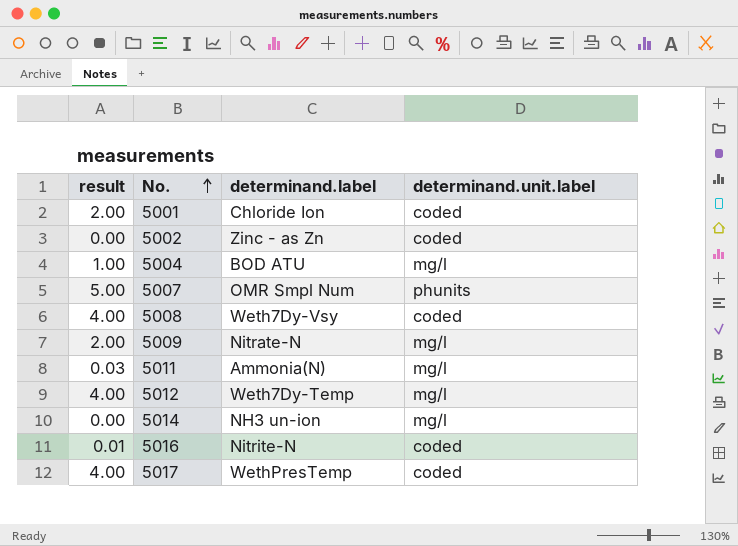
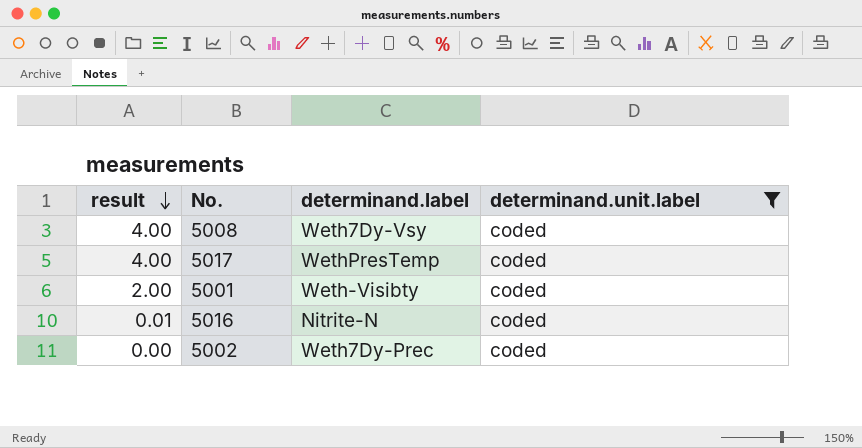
filter: none -> determinand.unit.label = coded
row order: No. ascending -> result descending
5001 | determinand.label: Chloride Ion -> Weth-Visibty
5002 | determinand.label: Zinc - as Zn -> Weth7Dy-Prec

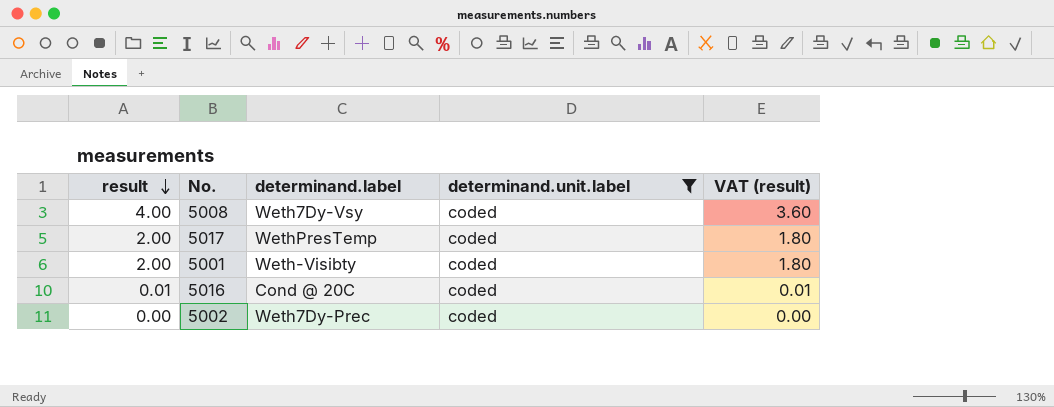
column VAT (result) | formula: none -> [result] * 0.9
5017 | result: 4.00 -> 2.00
5016 | determinand.label: Nitrite-N -> Cond @ 20C

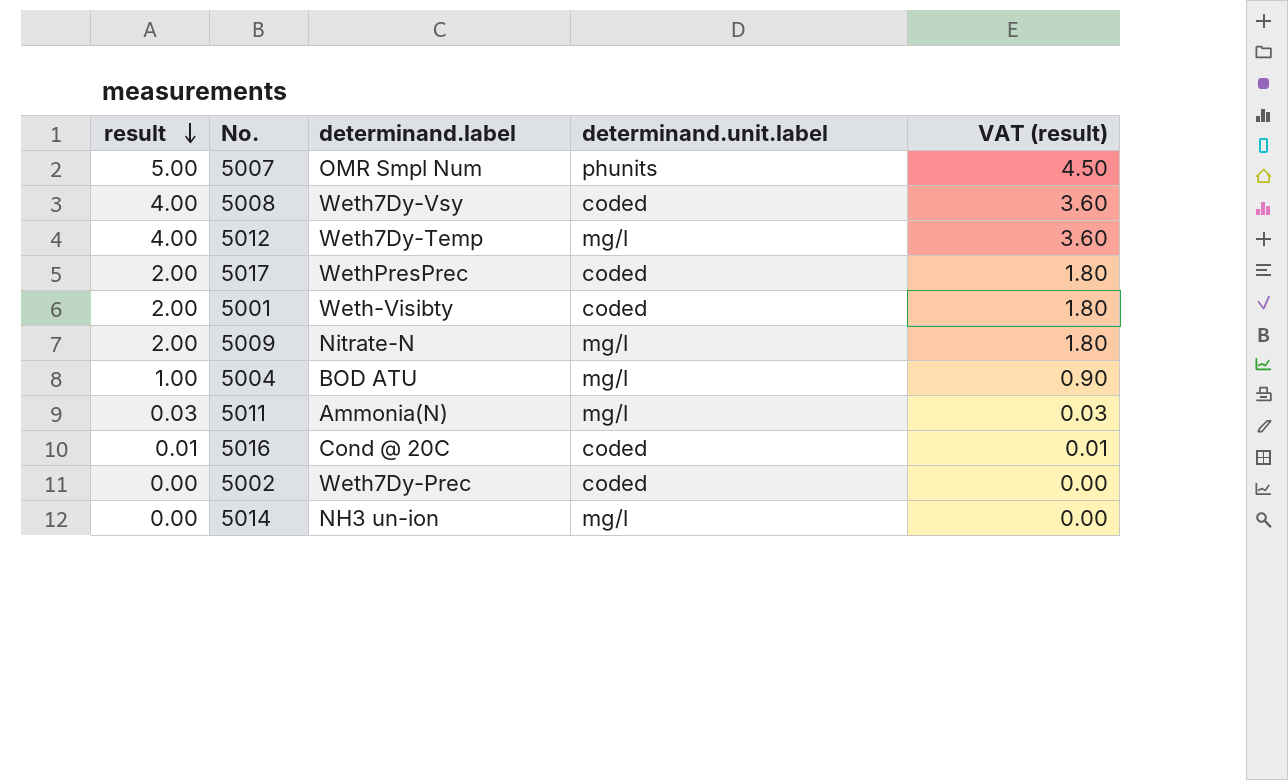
filter: determinand.unit.label = coded -> none
5017 | determinand.label: WethPresTemp -> WethPresPrec

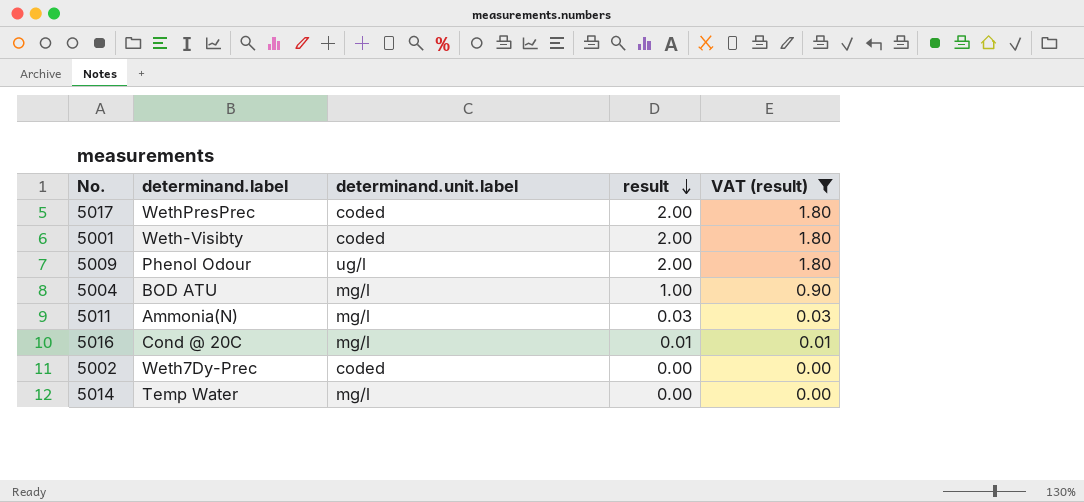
filter: none -> VAT (result) <= 1.80
column result | position: 1 -> 4
5009 | determinand.label: Nitrate-N -> Phenol Odour
5009 | determinand.unit.label: mg/l -> ug/l
5016 | determinand.unit.label: coded -> mg/l
5014 | determinand.label: NH3 un-ion -> Temp Water

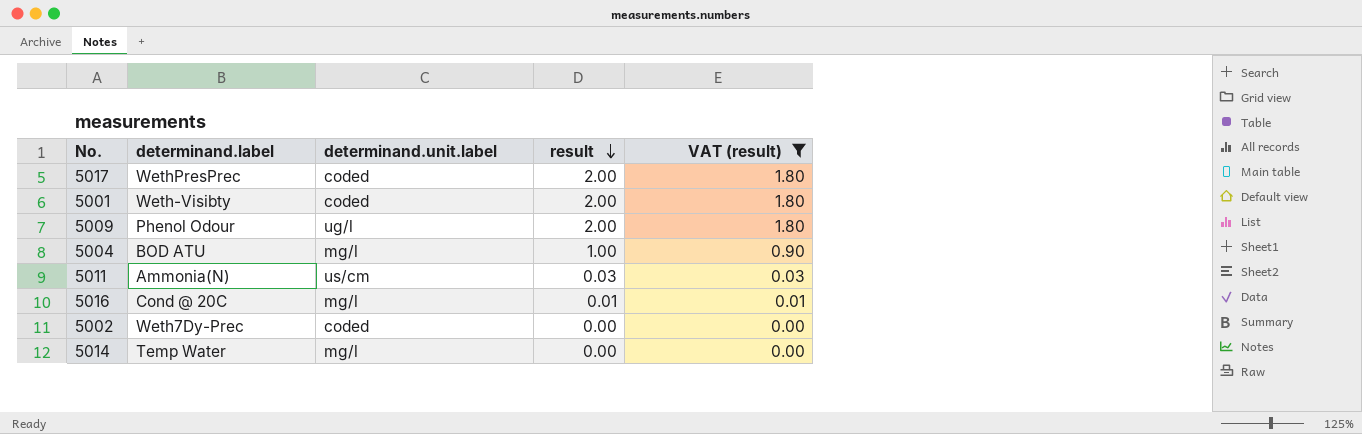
5011 | determinand.unit.label: mg/l -> us/cm

